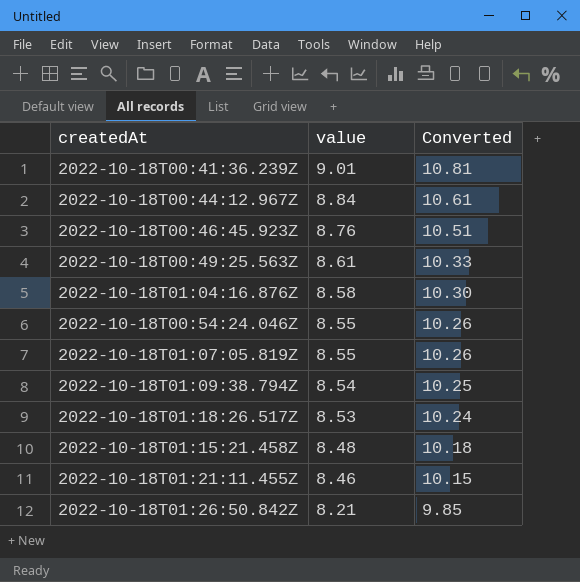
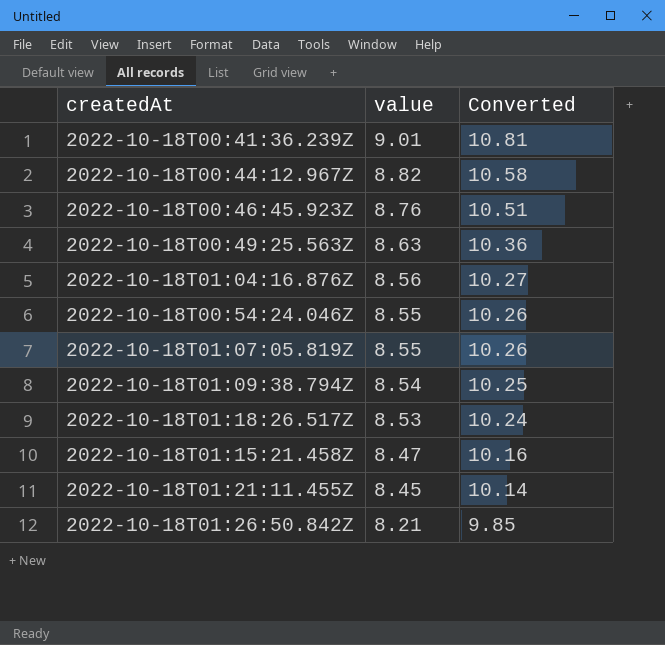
2022-10-18T00:44:12.967Z | value: 8.84 -> 8.82
2022-10-18T00:44:12.967Z | Converted: 10.61 -> 10.58
2022-10-18T00:49:25.563Z | value: 8.61 -> 8.63
2022-10-18T00:49:25.563Z | Converted: 10.33 -> 10.36
2022-10-18T01:04:16.876Z | value: 8.58 -> 8.56
2022-10-18T01:04:16.876Z | Converted: 10.30 -> 10.27
2022-10-18T01:15:21.458Z | value: 8.48 -> 8.47
2022-10-18T01:15:21.458Z | Converted: 10.18 -> 10.16
2022-10-18T01:21:11.455Z | value: 8.46 -> 8.45
2022-10-18T01:21:11.455Z | Converted: 10.15 -> 10.14

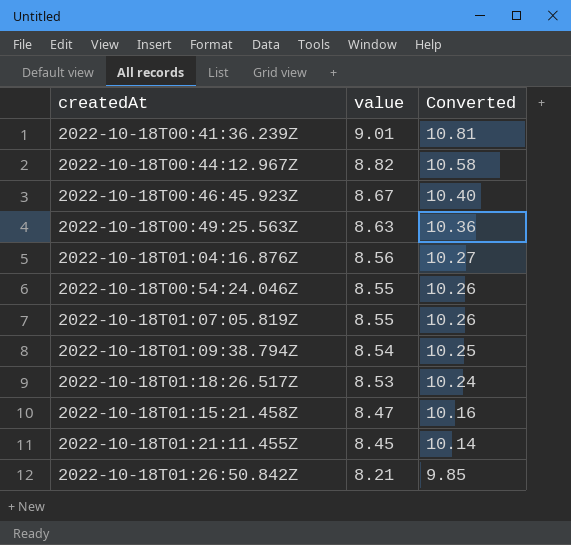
2022-10-18T00:46:45.923Z | value: 8.76 -> 8.67
2022-10-18T00:46:45.923Z | Converted: 10.51 -> 10.40

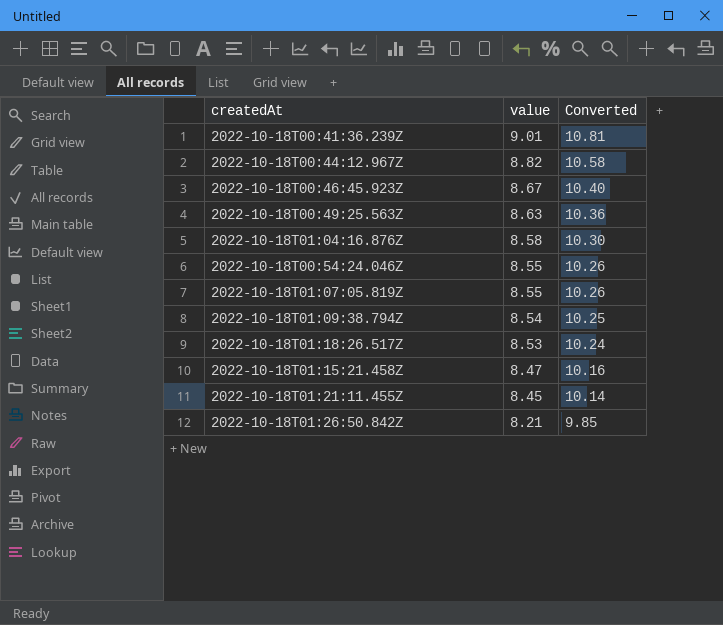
2022-10-18T01:04:16.876Z | value: 8.56 -> 8.58
2022-10-18T01:04:16.876Z | Converted: 10.27 -> 10.30

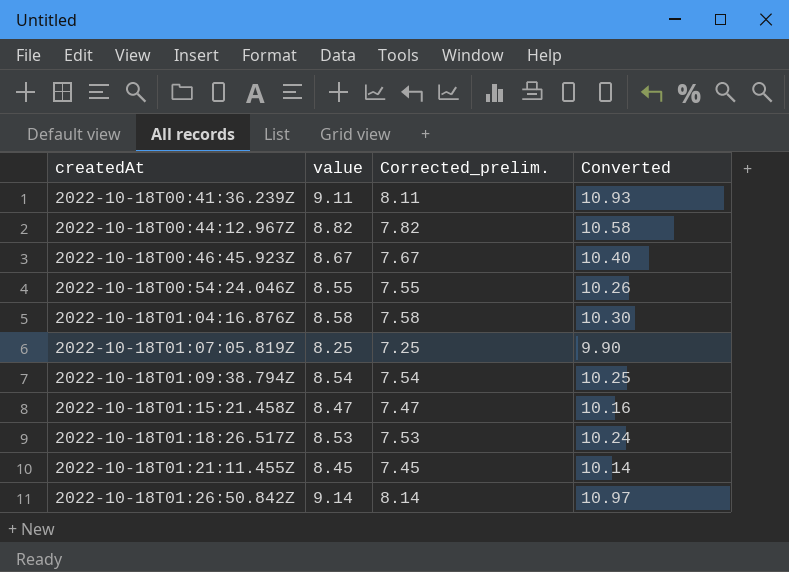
row order: value descending -> createdAt ascending
column Corrected_prelim. | formula: none -> [value] - 1
row 2022-10-18T00:49:25.563Z: 8.63 | 10.36 -> none
2022-10-18T00:41:36.239Z | value: 9.01 -> 9.11
2022-10-18T00:41:36.239Z | Converted: 10.81 -> 10.93
2022-10-18T01:07:05.819Z | value: 8.55 -> 8.25
2022-10-18T01:07:05.819Z | Converted: 10.26 -> 9.90
2022-10-18T01:26:50.842Z | value: 8.21 -> 9.14
2022-10-18T01:26:50.842Z | Converted: 9.85 -> 10.97

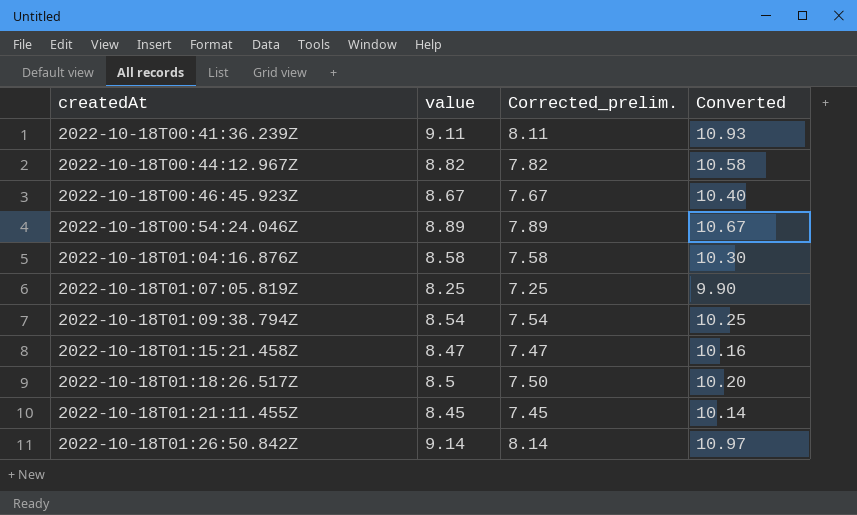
2022-10-18T00:54:24.046Z | value: 8.55 -> 8.89
2022-10-18T00:54:24.046Z | Corrected_prelim.: 7.55 -> 7.89
2022-10-18T00:54:24.046Z | Converted: 10.26 -> 10.67
2022-10-18T01:18:26.517Z | value: 8.53 -> 8.5
2022-10-18T01:18:26.517Z | Corrected_prelim.: 7.53 -> 7.50
2022-10-18T01:18:26.517Z | Converted: 10.24 -> 10.20

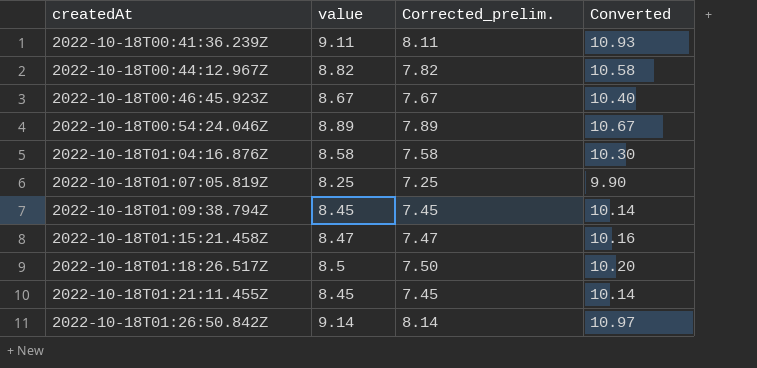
2022-10-18T01:09:38.794Z | value: 8.54 -> 8.45
2022-10-18T01:09:38.794Z | Corrected_prelim.: 7.54 -> 7.45
2022-10-18T01:09:38.794Z | Converted: 10.25 -> 10.14

